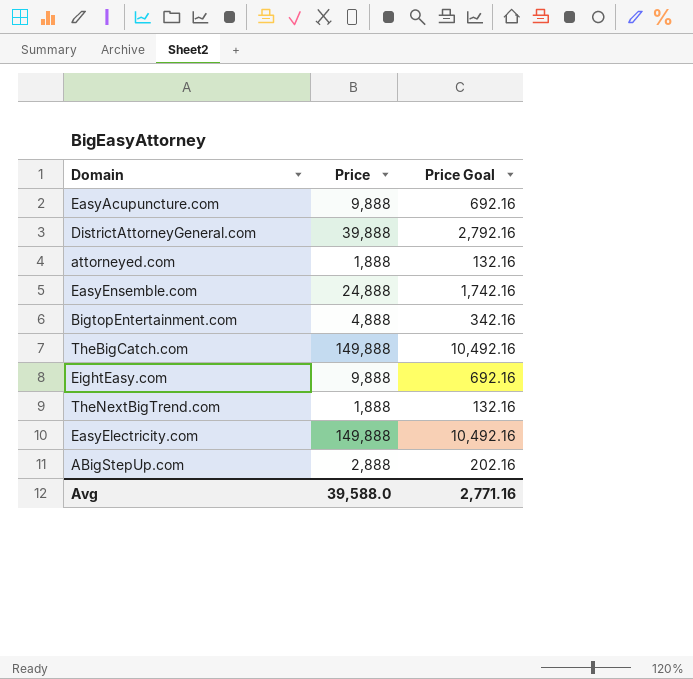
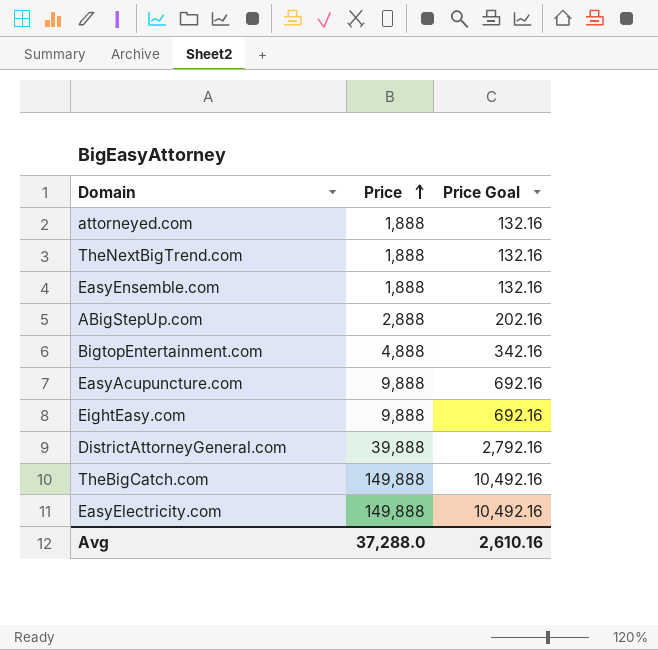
row order: none -> Price ascending
EasyEnsemble.com | Price: 24,888 -> 1,888
EasyEnsemble.com | Price Goal: 1,742.16 -> 132.16
Avg | Price: 39,588.0 -> 37,288.0
Avg | Price Goal: 2,771.16 -> 2,610.16

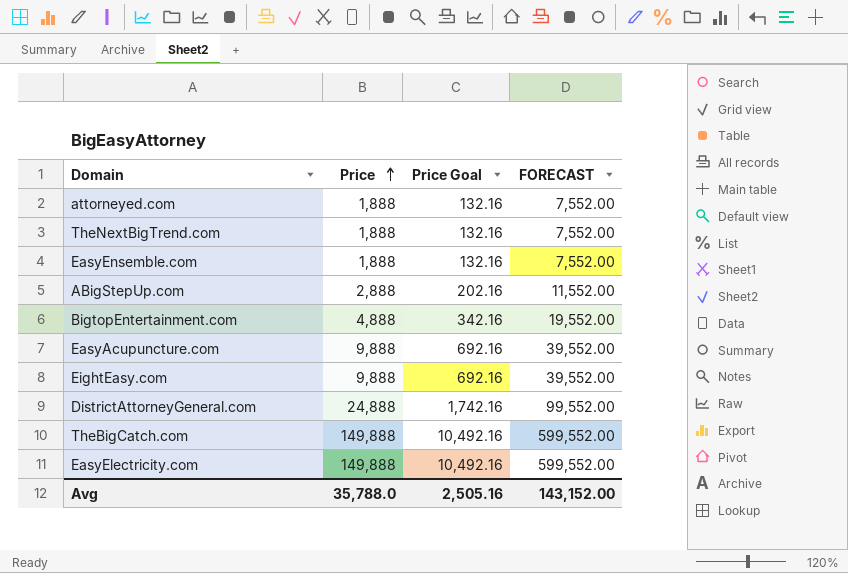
column FORECAST | formula: none -> [Price] * 4
DistrictAttorneyGeneral.com | Price: 39,888 -> 24,888
DistrictAttorneyGeneral.com | Price Goal: 2,792.16 -> 1,742.16
Avg | Price: 37,288.0 -> 35,788.0
Avg | Price Goal: 2,610.16 -> 2,505.16

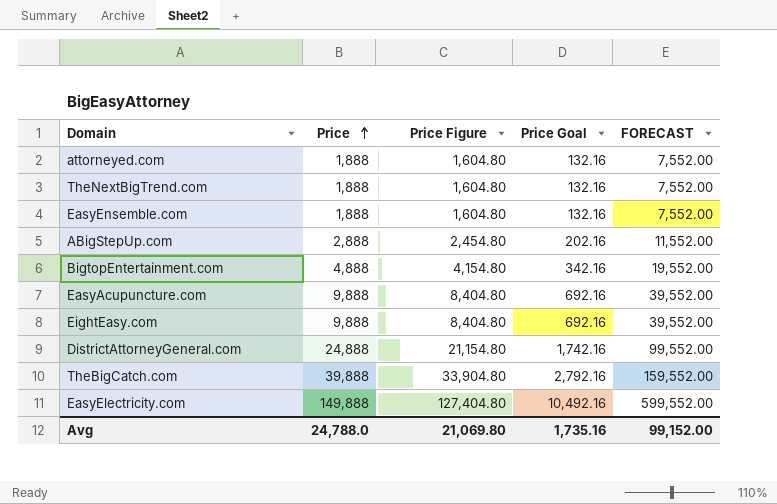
column Price Figure | formula: none -> [Price] * 0.85
TheBigCatch.com | Price: 149,888 -> 39,888
TheBigCatch.com | Price Goal: 10,492.16 -> 2,792.16
TheBigCatch.com | FORECAST: 599,552.00 -> 159,552.00
Avg | Price: 35,788.0 -> 24,788.0
Avg | Price Goal: 2,505.16 -> 1,735.16
Avg | FORECAST: 143,152.00 -> 99,152.00

